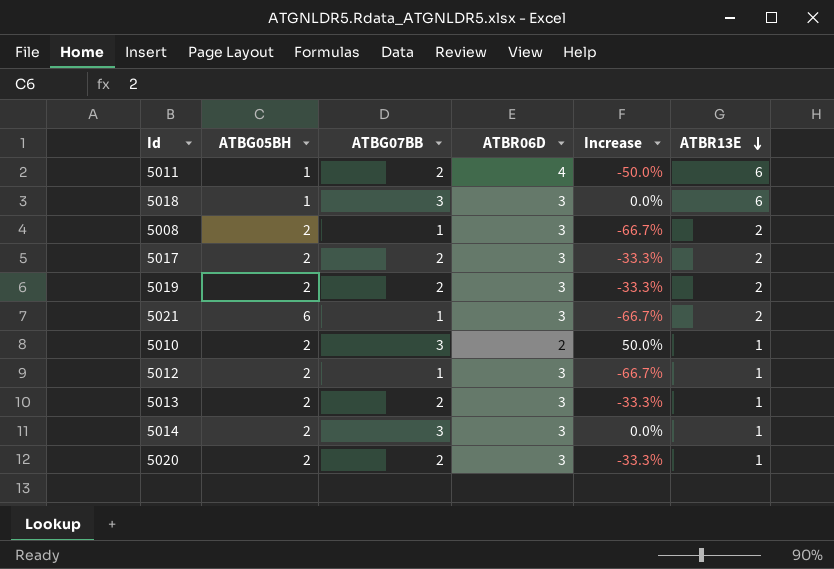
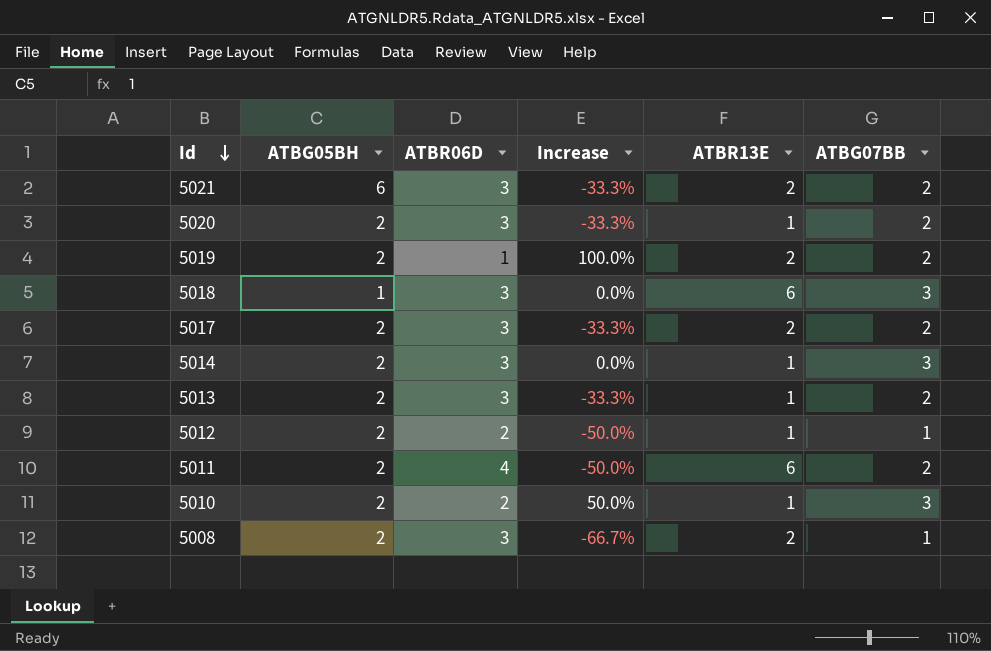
row order: ATBR13E descending -> Id descending
column ATBG07BB | position: 3 -> 6
5021 | Increase: -66.7% -> -33.3%
5021 | ATBG07BB: 1 -> 2
5019 | ATBR06D: 3 -> 1
5019 | Increase: -33.3% -> 100.0%
5012 | ATBR06D: 3 -> 2
5012 | Increase: -66.7% -> -50.0%
5011 | ATBG05BH: 1 -> 2

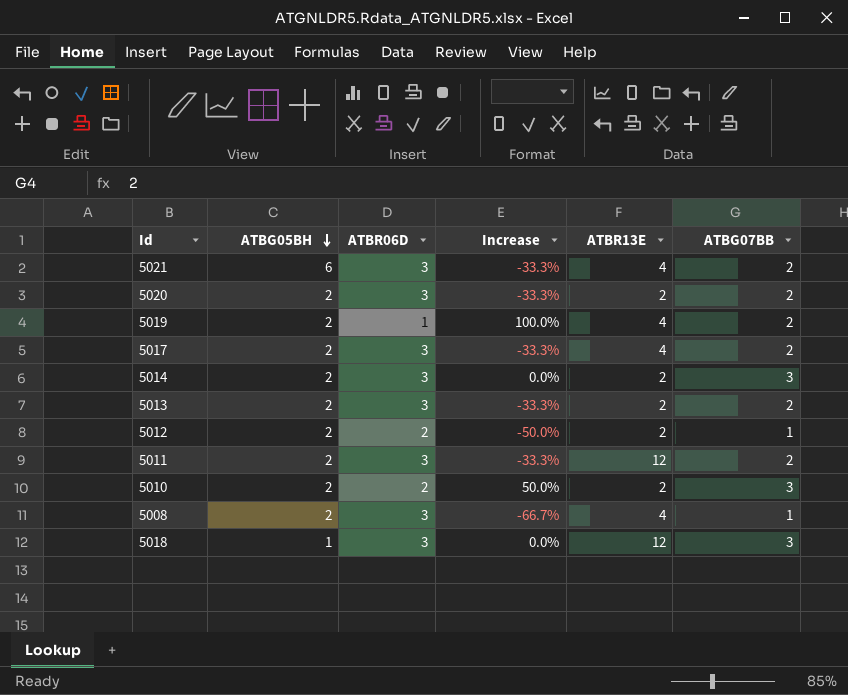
row order: Id descending -> ATBG05BH descending
5021 | ATBR13E: 2 -> 4
5020 | ATBR13E: 1 -> 2
5019 | ATBR13E: 2 -> 4
5017 | ATBR13E: 2 -> 4
5014 | ATBR13E: 1 -> 2
5013 | ATBR13E: 1 -> 2
5012 | ATBR13E: 1 -> 2
5011 | ATBR06D: 4 -> 3
5011 | Increase: -50.0% -> -33.3%
5011 | ATBR13E: 6 -> 12
5010 | ATBR13E: 1 -> 2
5008 | ATBR13E: 2 -> 4
5018 | ATBR13E: 6 -> 12

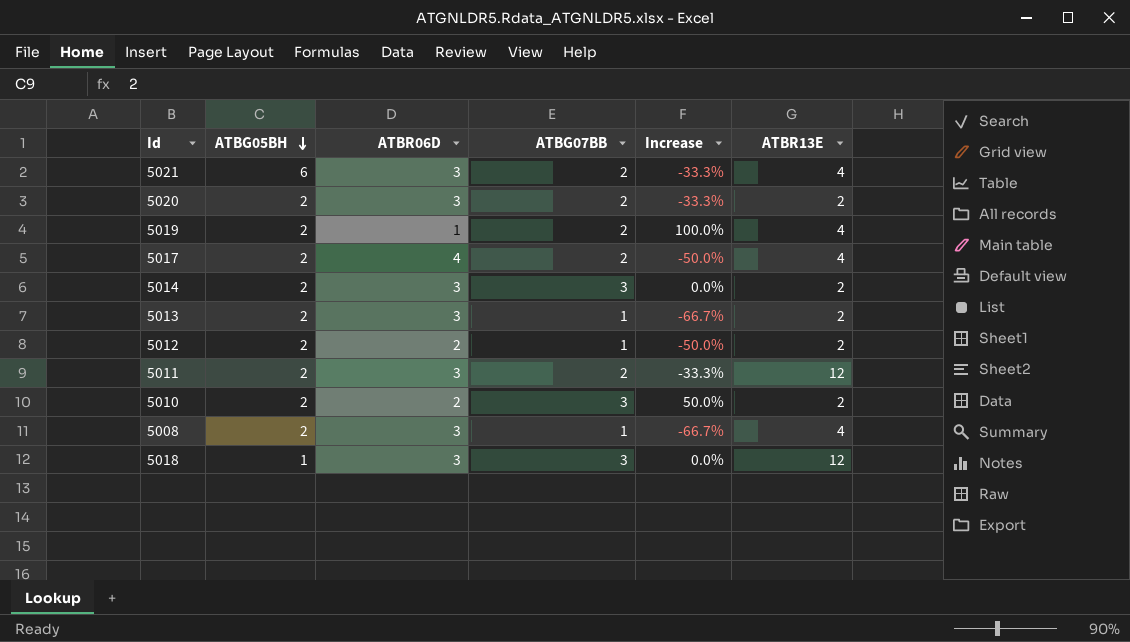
column ATBG07BB | position: 6 -> 4
5017 | ATBR06D: 3 -> 4
5017 | Increase: -33.3% -> -50.0%
5013 | ATBG07BB: 2 -> 1
5013 | Increase: -33.3% -> -66.7%

